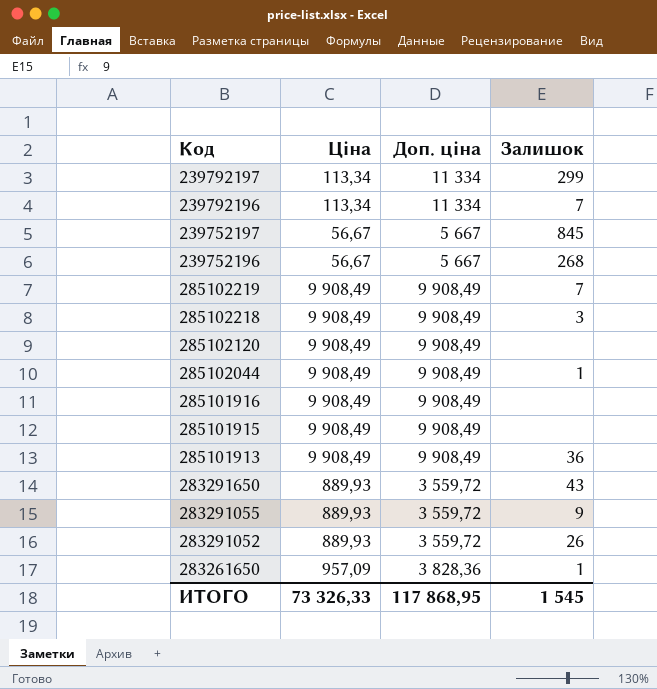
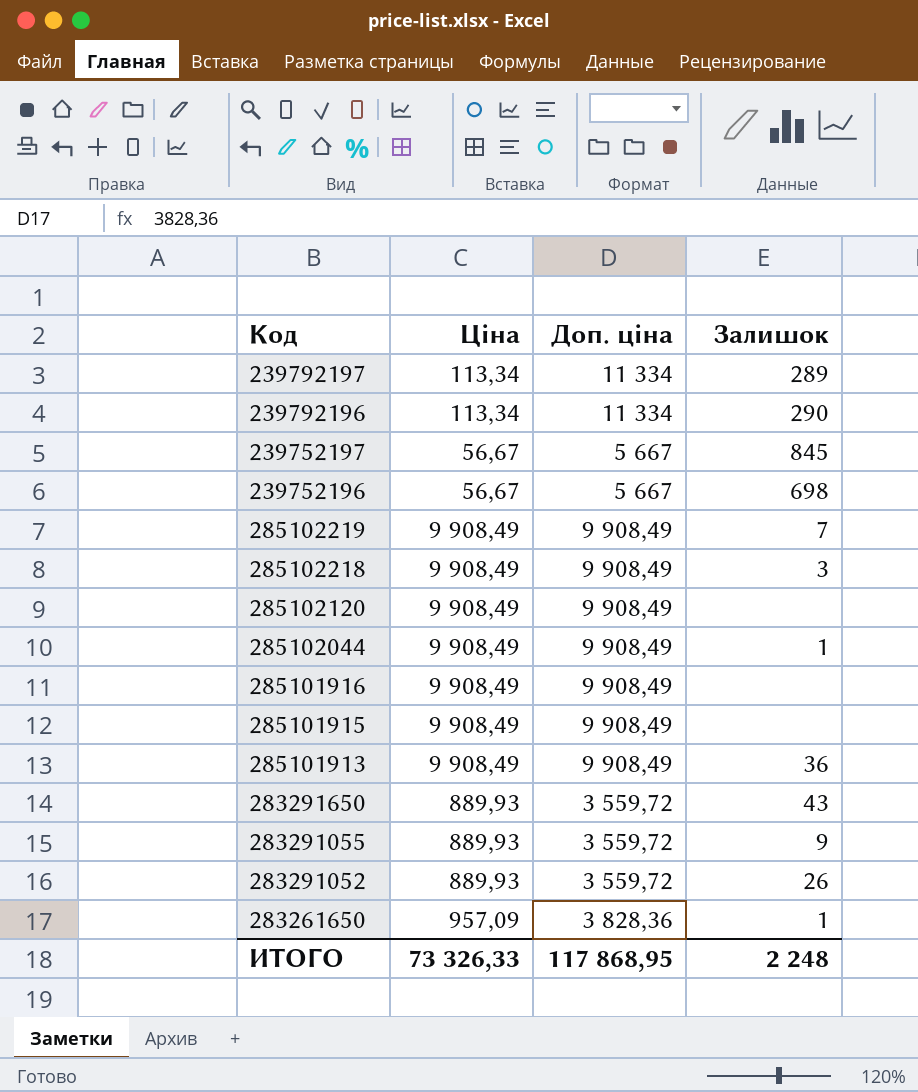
239792197 | Залишок: 299 -> 289
239792196 | Залишок: 7 -> 290
239752196 | Залишок: 268 -> 698
ИТОГО | Залишок: 1 545 -> 2 248

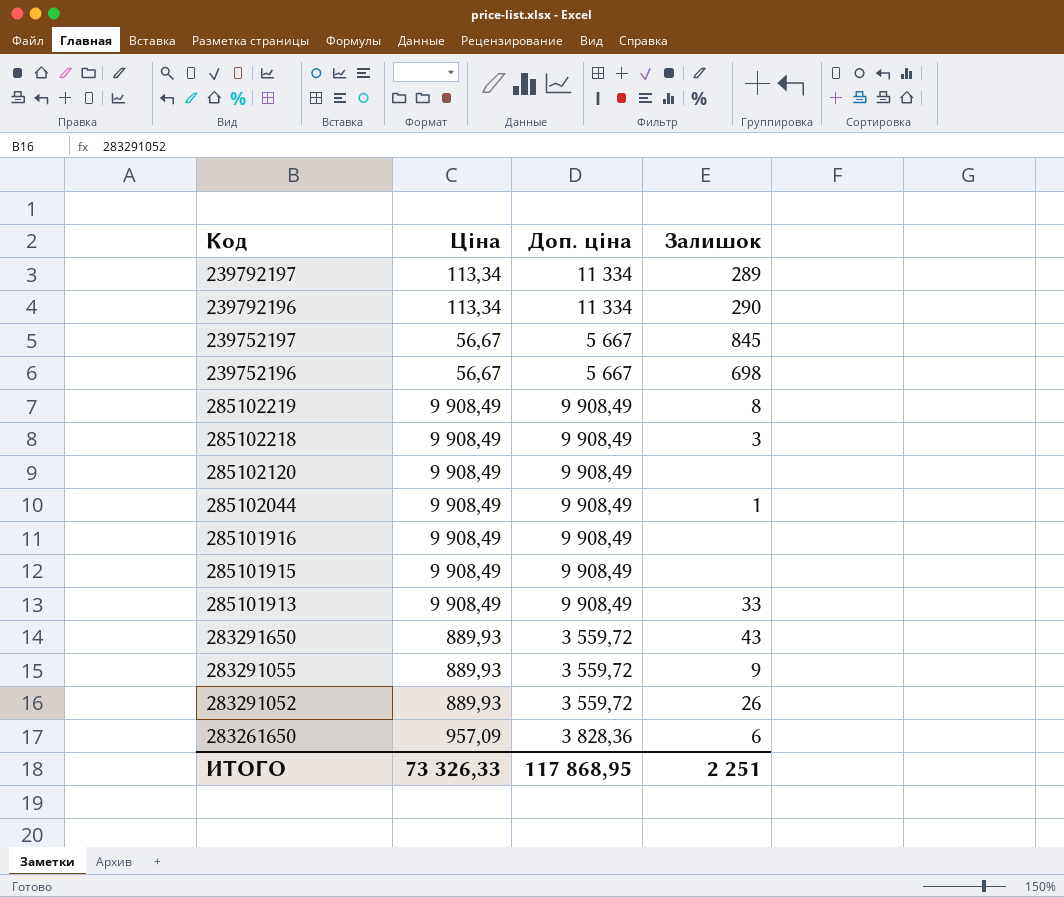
285102219 | Залишок: 7 -> 8
285101913 | Залишок: 36 -> 33
283261650 | Залишок: 1 -> 6
ИТОГО | Залишок: 2 248 -> 2 251

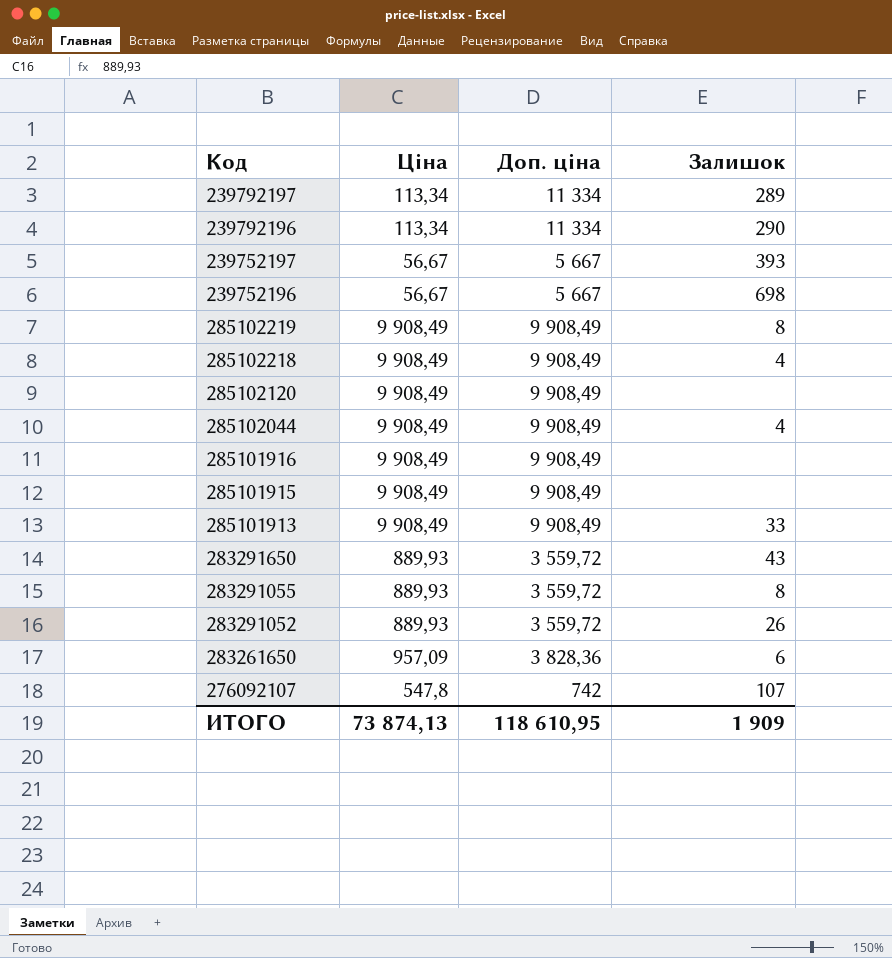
239752197 | Залишок: 845 -> 393
285102218 | Залишок: 3 -> 4
285102044 | Залишок: 1 -> 4
283291055 | Залишок: 9 -> 8
row 276092107: none -> 547,8 | 742 | 107
ИТОГО | Ціна: 73 326,33 -> 73 874,13
ИТОГО | Доп. ціна: 117 868,95 -> 118 610,95
ИТОГО | Залишок: 2 251 -> 1 909

